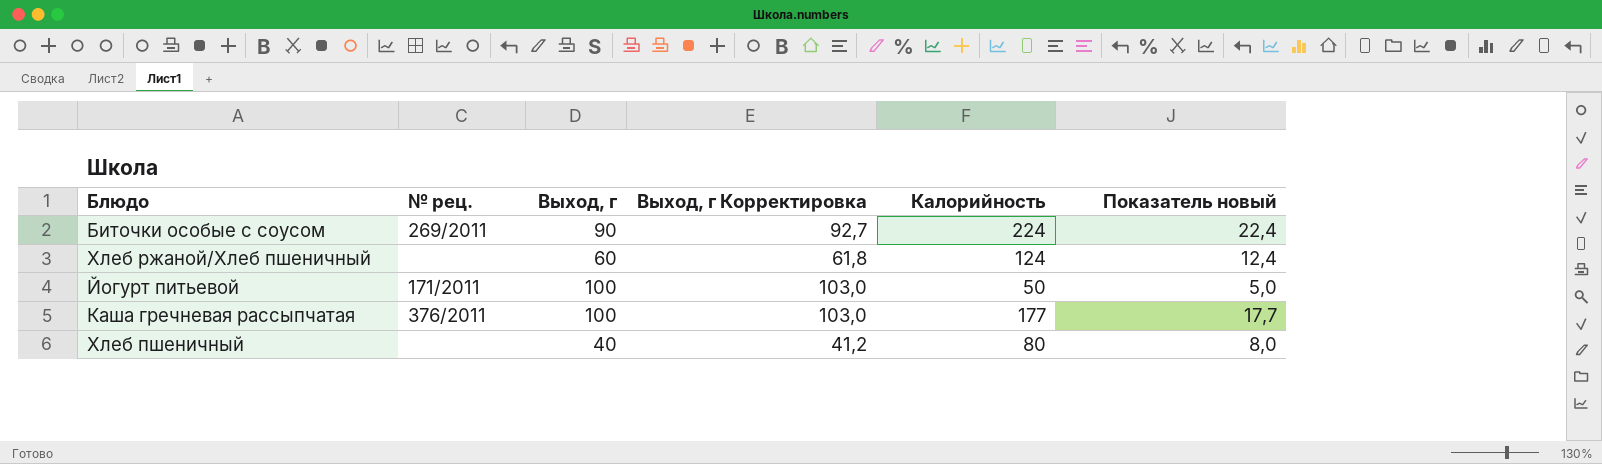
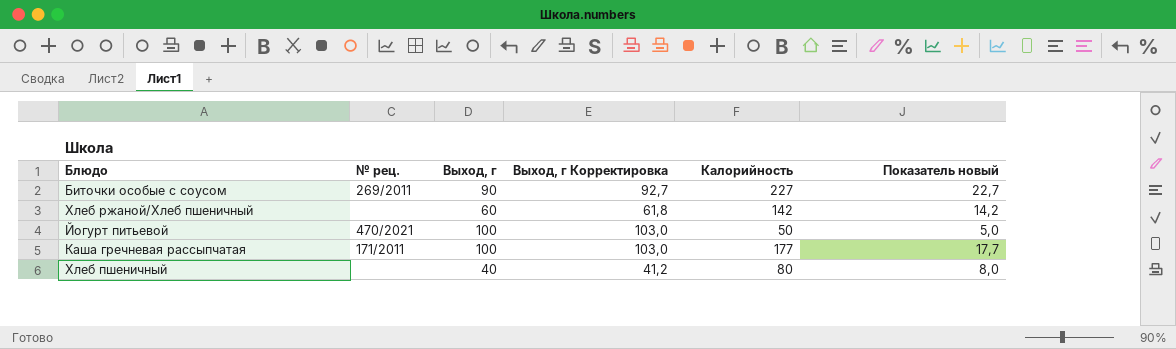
Биточки особые с соусом | Калорийность: 224 -> 227
Биточки особые с соусом | Показатель новый: 22,4 -> 22,7
Хлеб ржаной/Хлеб пшеничный | Калорийность: 124 -> 142
Хлеб ржаной/Хлеб пшеничный | Показатель новый: 12,4 -> 14,2
Йогурт питьевой | № рец.: 171/2011 -> 470/2021
Каша гречневая рассыпчатая | № рец.: 376/2011 -> 171/2011

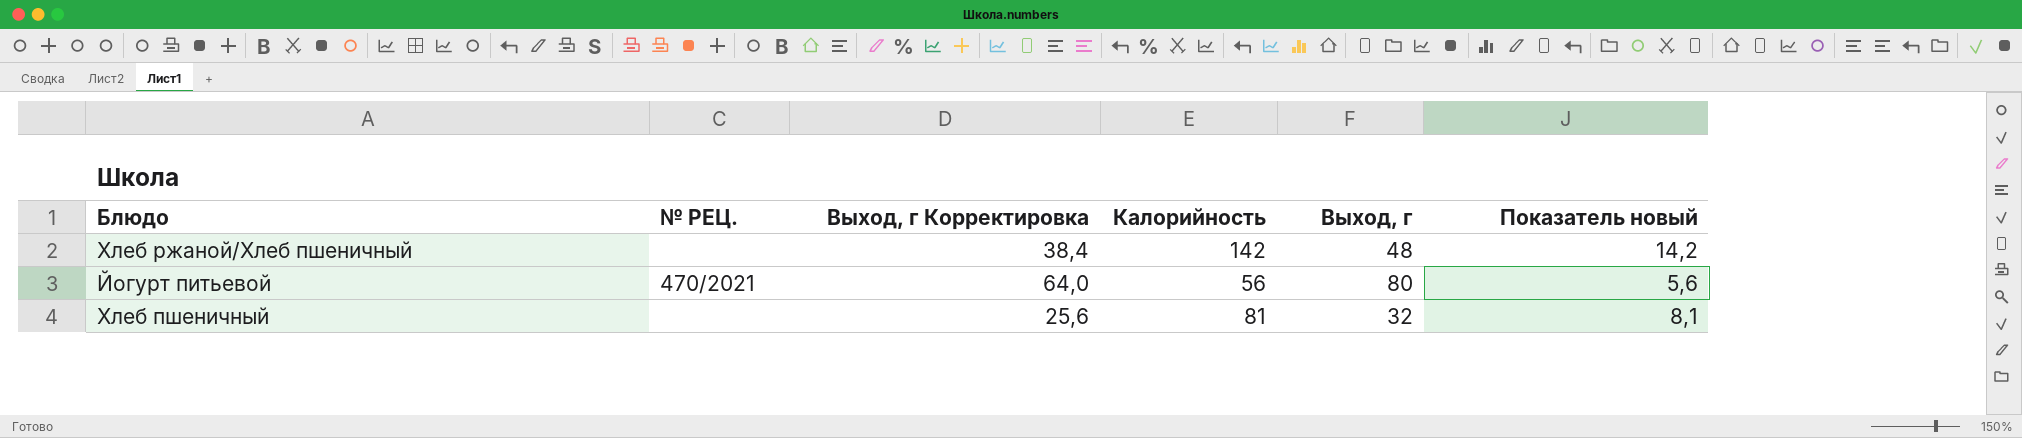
column name: № рец. -> № РЕЦ.
column Выход, г Корректировка | formula: [Выход, г] * 1,03 -> [Выход, г] * 0,8
column Выход, г | position: 3 -> 5
row Биточки особые с соусом: 269/2011 | 90 | 92,7 | 227 | 22,7 -> none
row Каша гречневая рассыпчатая: 171/2011 | 100 | 103,0 | 177 | 17,7 -> none
Хлеб ржаной/Хлеб пшеничный | Выход, г: 60 -> 48
Йогурт питьевой | Калорийность: 50 -> 56
Йогурт питьевой | Выход, г: 100 -> 80
Йогурт питьевой | Показатель новый: 5,0 -> 5,6
Хлеб пшеничный | Калорийность: 80 -> 81
Хлеб пшеничный | Выход, г: 40 -> 32
Хлеб пшеничный | Показатель новый: 8,0 -> 8,1

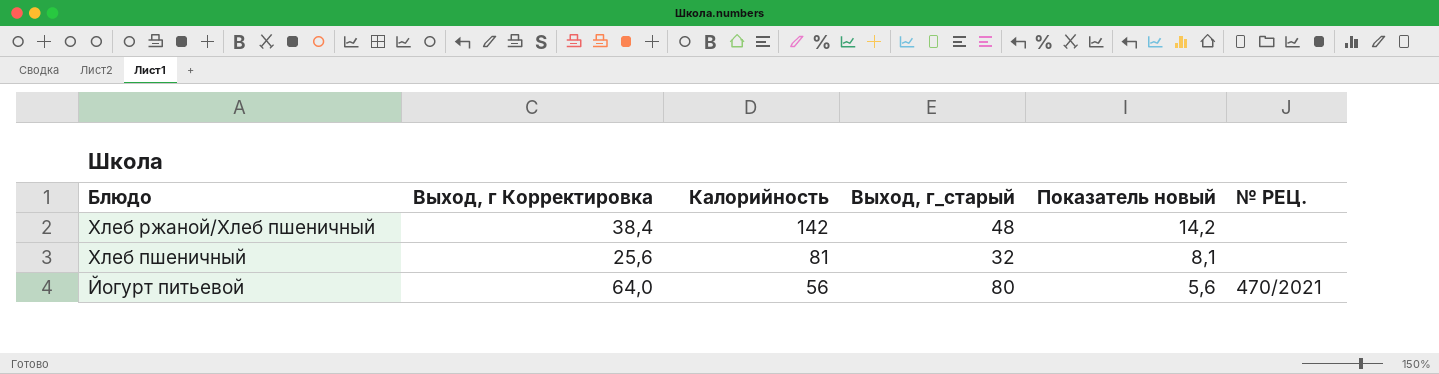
row order: none -> Блюдо descending
column name: Выход, г -> Выход, г_старый
column № РЕЦ. | position: 2 -> 6

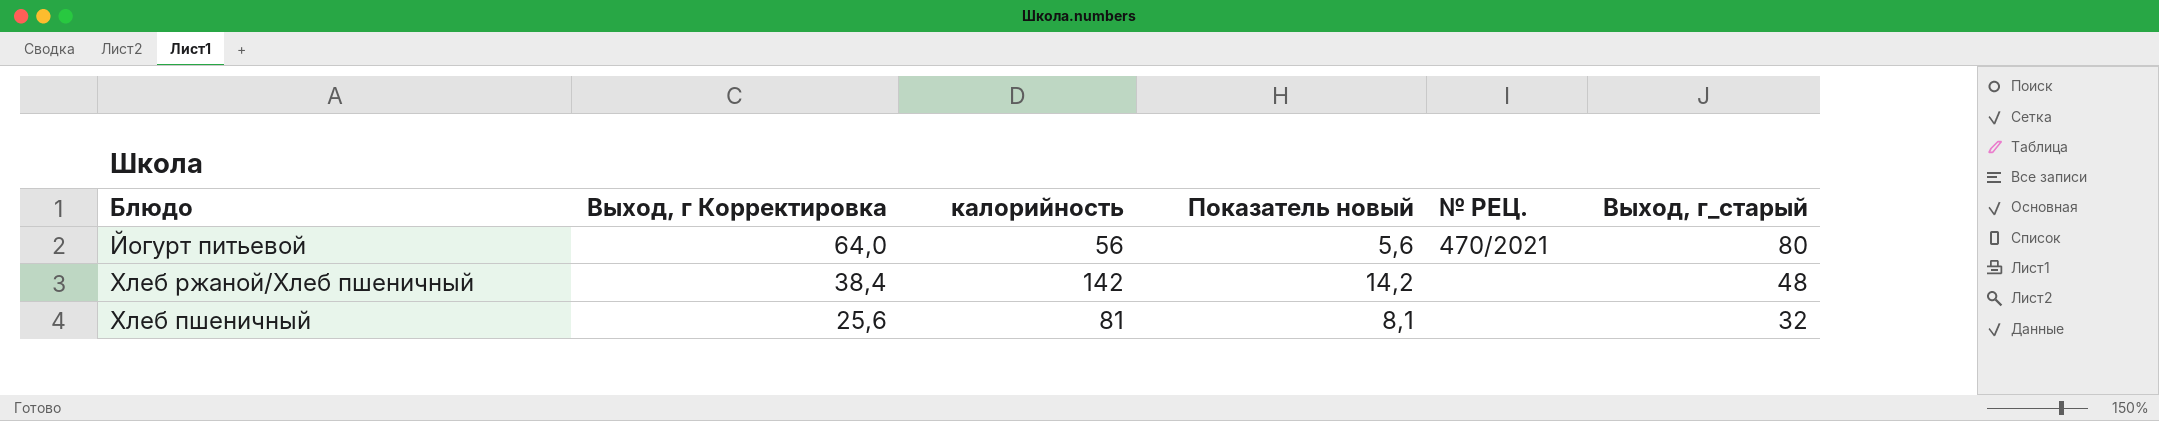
row order: Блюдо descending -> Выход, г Корректировка descending
column name: Калорийность -> калорийность
column Выход, г_старый | position: 4 -> 6

